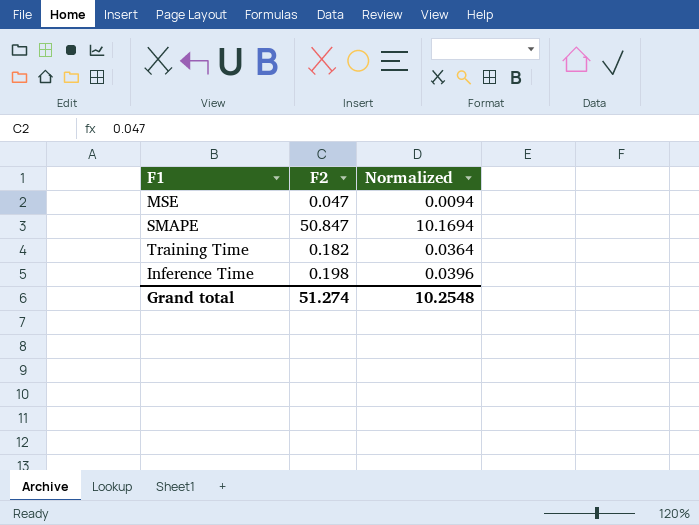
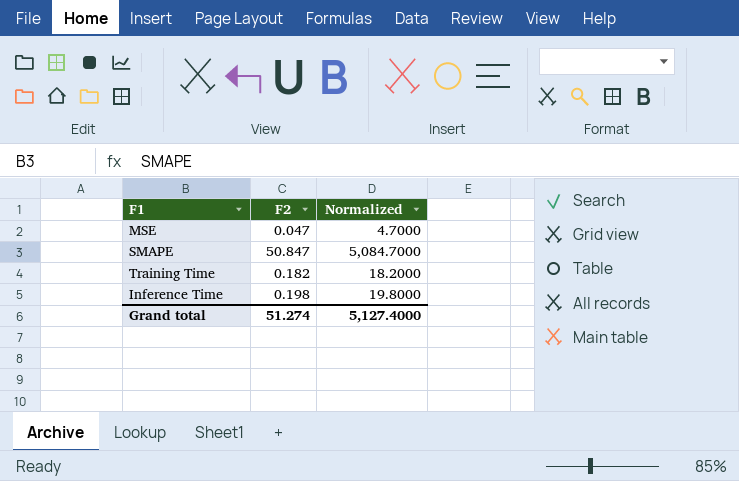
column Normalized | formula: [F2] * 0.2 -> [F2] * 100
Grand total | Normalized: 10.2548 -> 5,127.4000

